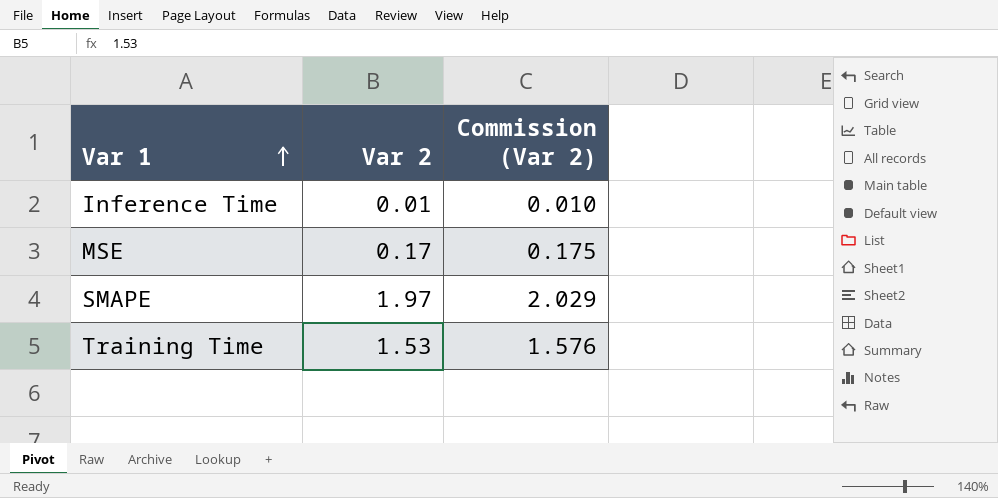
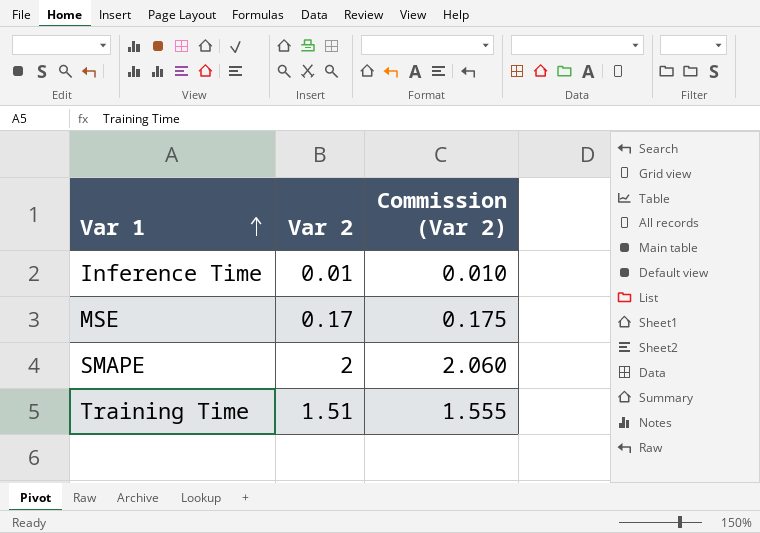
SMAPE | Var 2: 1.97 -> 2
SMAPE | Commission (Var 2): 2.029 -> 2.060
Training Time | Var 2: 1.53 -> 1.51
Training Time | Commission (Var 2): 1.576 -> 1.555

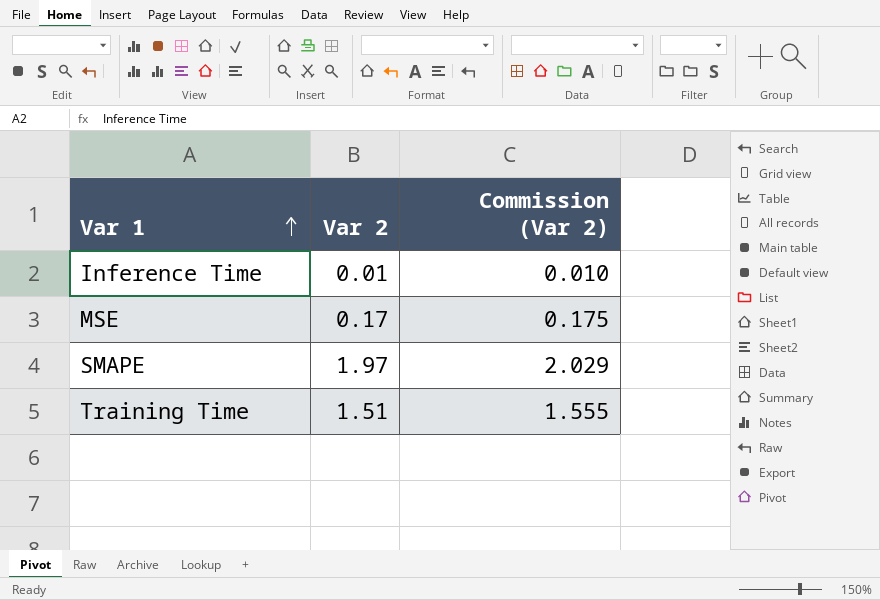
SMAPE | Var 2: 2 -> 1.97
SMAPE | Commission (Var 2): 2.060 -> 2.029

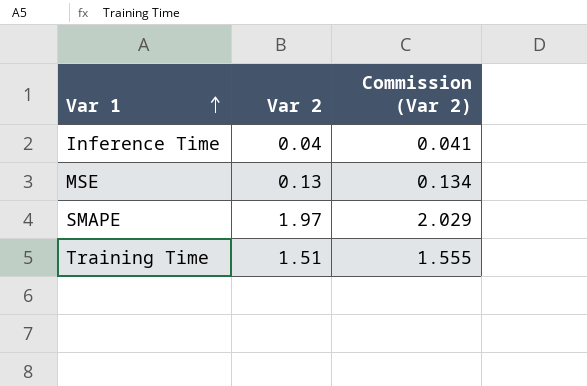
Inference Time | Var 2: 0.01 -> 0.04
Inference Time | Commission (Var 2): 0.010 -> 0.041
MSE | Var 2: 0.17 -> 0.13
MSE | Commission (Var 2): 0.175 -> 0.134

